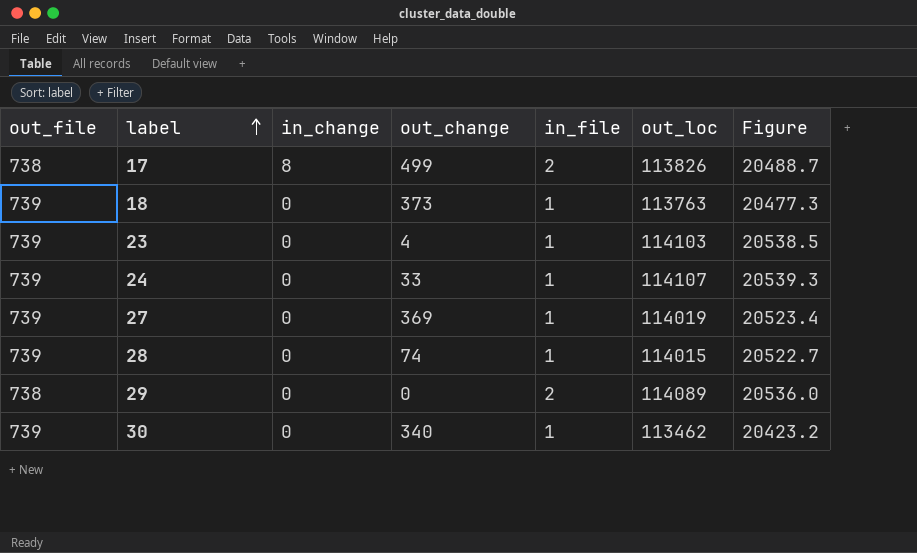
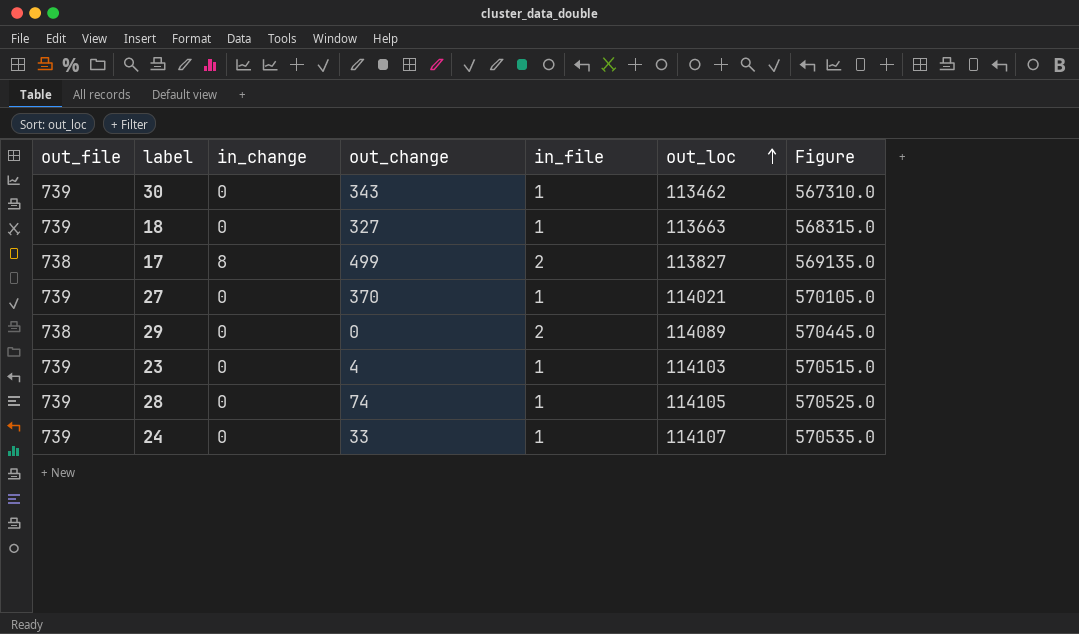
row order: label ascending -> out_loc ascending
column Figure | formula: [out_loc] * 0.18 -> [out_loc] * 5
30 | out_change: 340 -> 343
18 | out_change: 373 -> 327
18 | out_loc: 113763 -> 113663
17 | out_loc: 113826 -> 113827
27 | out_change: 369 -> 370
27 | out_loc: 114019 -> 114021
28 | out_loc: 114015 -> 114105

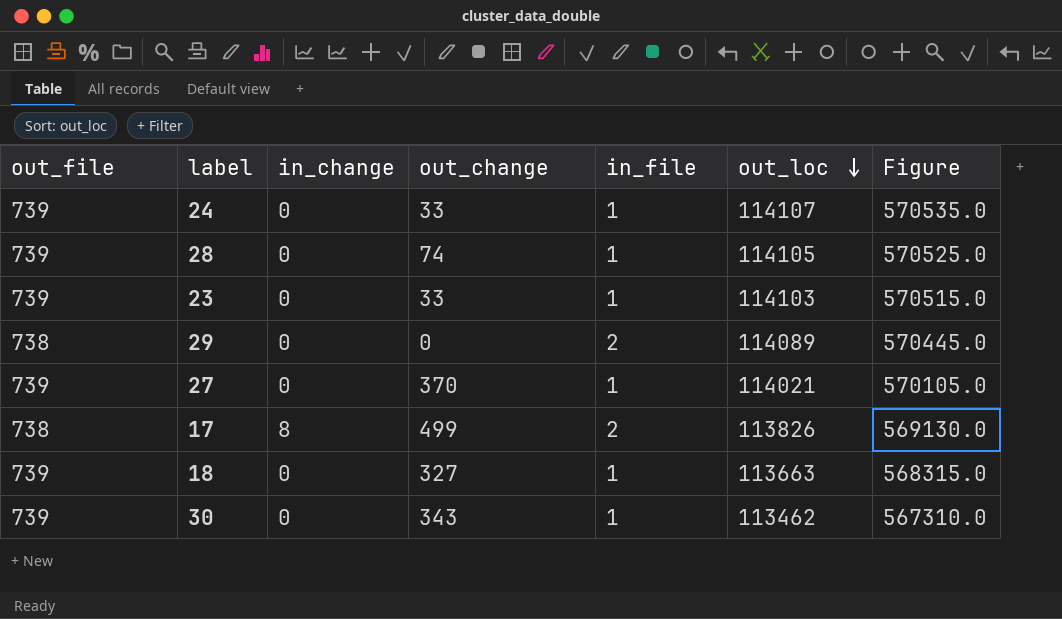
row order: out_loc ascending -> out_loc descending
23 | out_change: 4 -> 33
17 | out_loc: 113827 -> 113826
17 | Figure: 569135.0 -> 569130.0

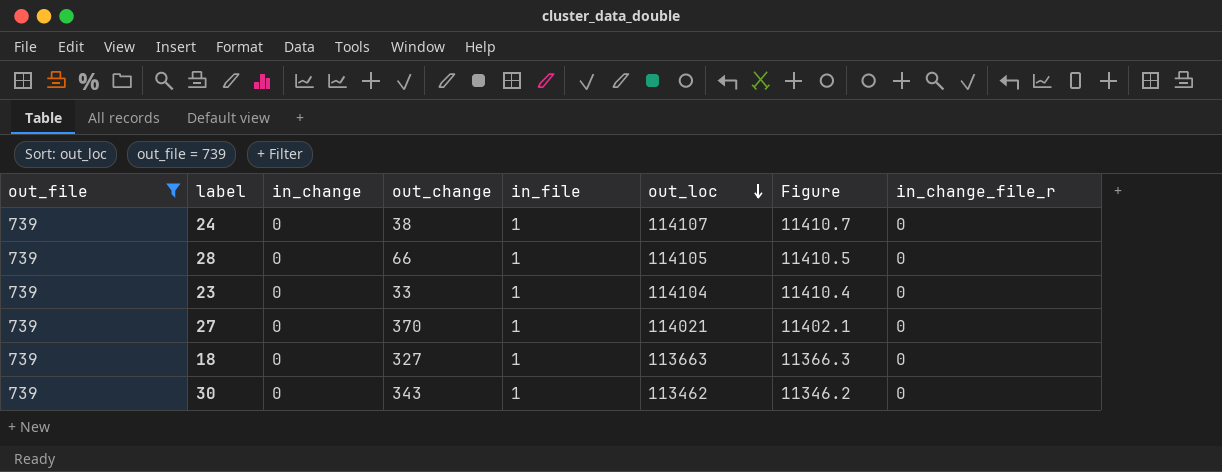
filter: none -> out_file = 739
column Figure | formula: [out_loc] * 5 -> [out_loc] * 0.1
column in_change_file_r | position: none -> 8
24 | out_change: 33 -> 38
28 | out_change: 74 -> 66
23 | out_loc: 114103 -> 114104

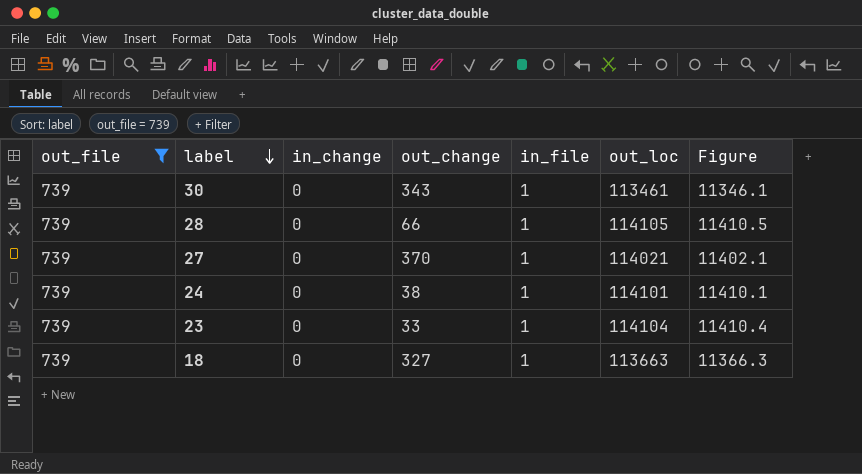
row order: out_loc descending -> label descending
column in_change_file_r | position: 8 -> none
30 | out_loc: 113462 -> 113461
30 | Figure: 11346.2 -> 11346.1
24 | out_loc: 114107 -> 114101
24 | Figure: 11410.7 -> 11410.1

